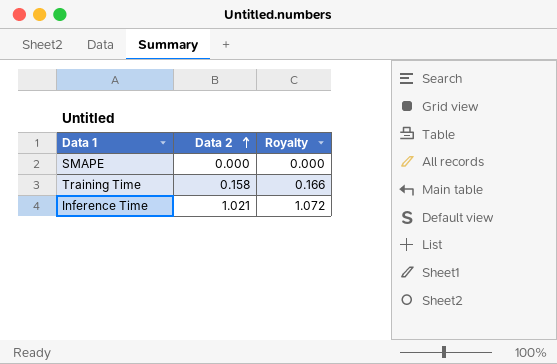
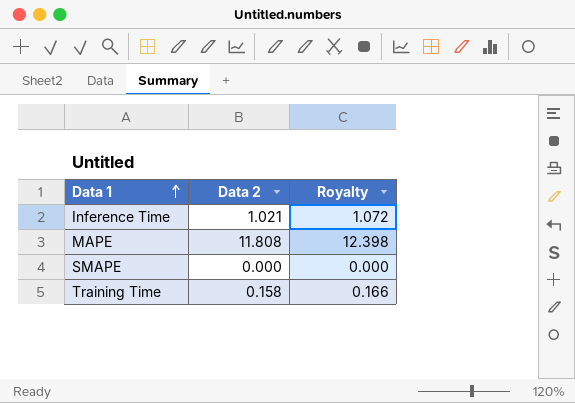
row order: Data 2 ascending -> Data 1 ascending
row MAPE: none -> 11.808 | 12.398

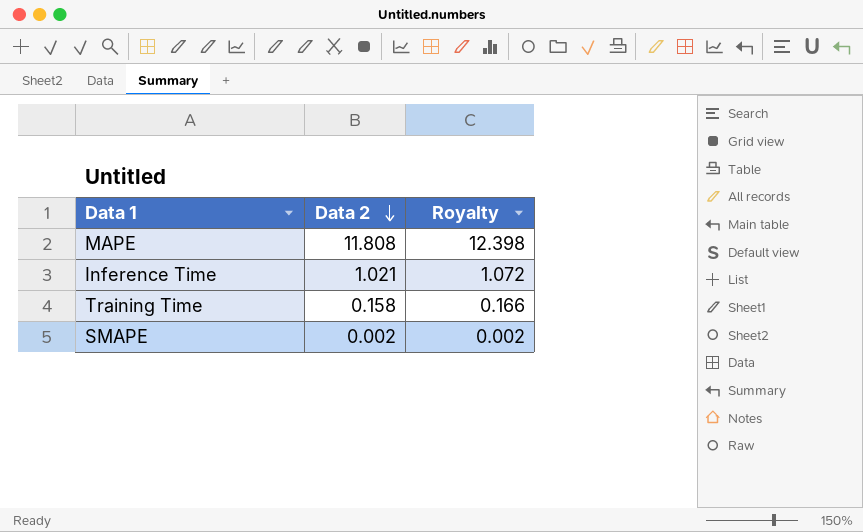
row order: Data 1 ascending -> Data 2 descending
SMAPE | Data 2: 0.000 -> 0.002
SMAPE | Royalty: 0.000 -> 0.002

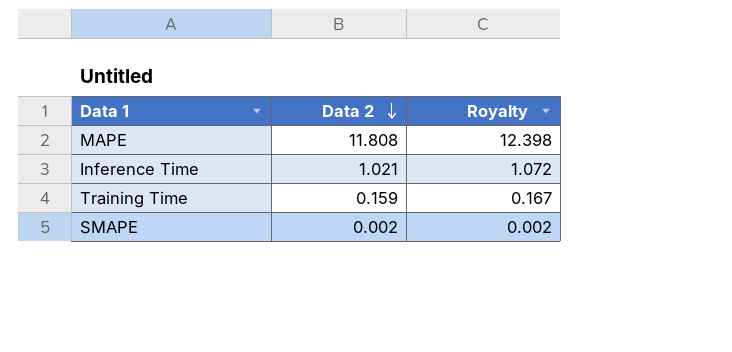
Training Time | Data 2: 0.158 -> 0.159
Training Time | Royalty: 0.166 -> 0.167

